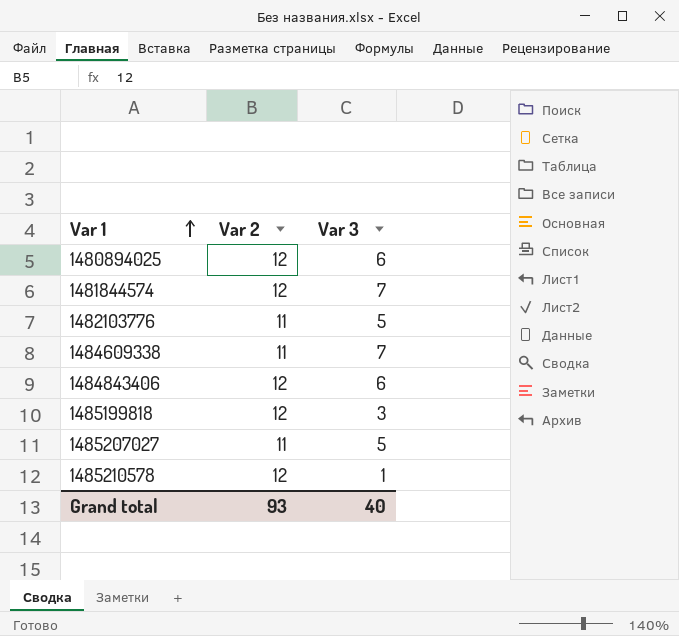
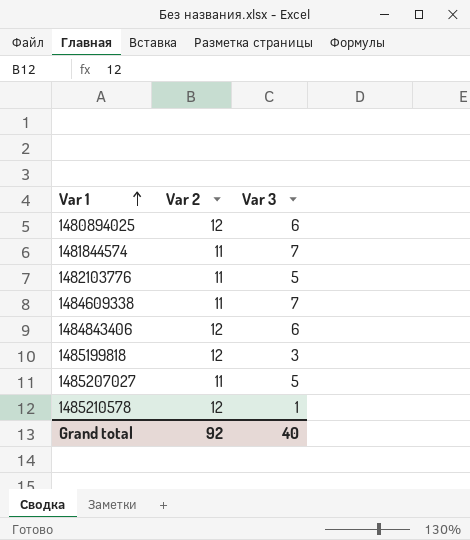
1481844574 | Var 2: 12 -> 11
Grand total | Var 2: 93 -> 92

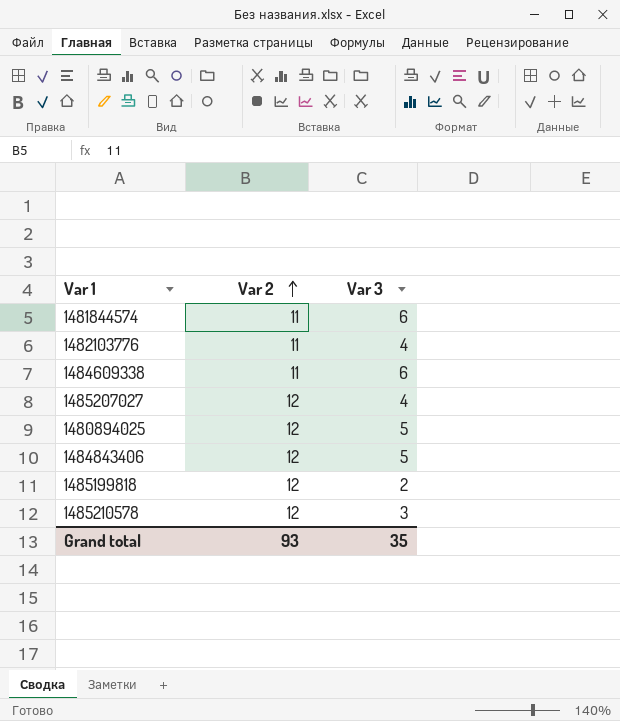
row order: Var 1 ascending -> Var 2 ascending
1481844574 | Var 3: 7 -> 6
1482103776 | Var 3: 5 -> 4
1484609338 | Var 3: 7 -> 6
1485207027 | Var 2: 11 -> 12
1485207027 | Var 3: 5 -> 4
1480894025 | Var 3: 6 -> 5
1484843406 | Var 3: 6 -> 5
1485199818 | Var 3: 3 -> 2
1485210578 | Var 3: 1 -> 3
Grand total | Var 2: 92 -> 93
Grand total | Var 3: 40 -> 35

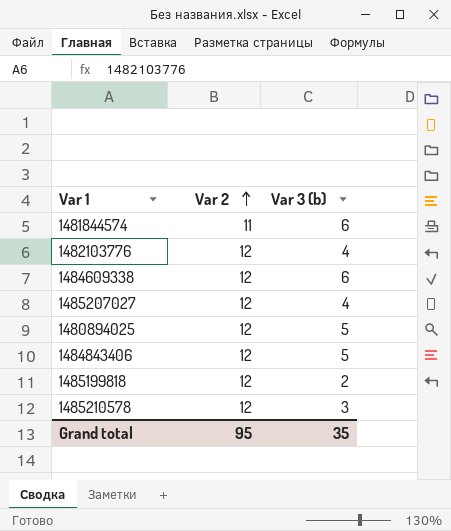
column name: Var 3 -> Var 3 (b)
1482103776 | Var 2: 11 -> 12
1484609338 | Var 2: 11 -> 12
Grand total | Var 2: 93 -> 95

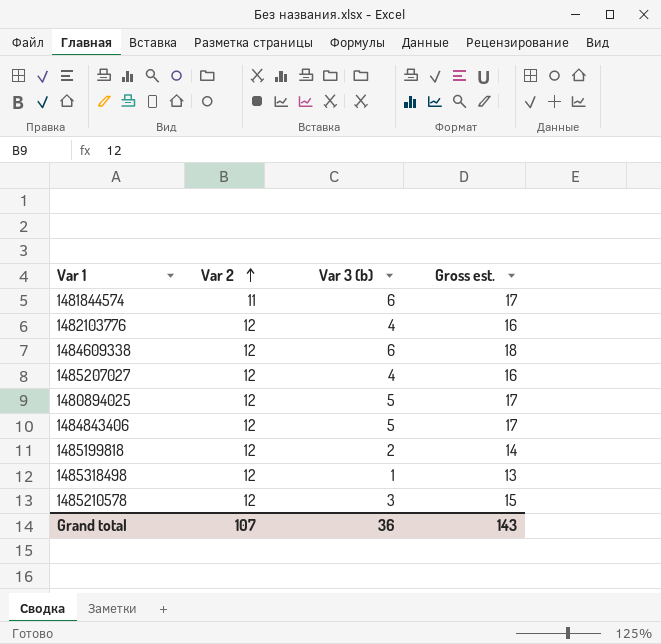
column Gross est. | formula: none -> [Var 2] + [Var 3 (b)]
row 1485318498: none -> 12 | 1 | 13
Grand total | Var 2: 95 -> 107
Grand total | Var 3 (b): 35 -> 36

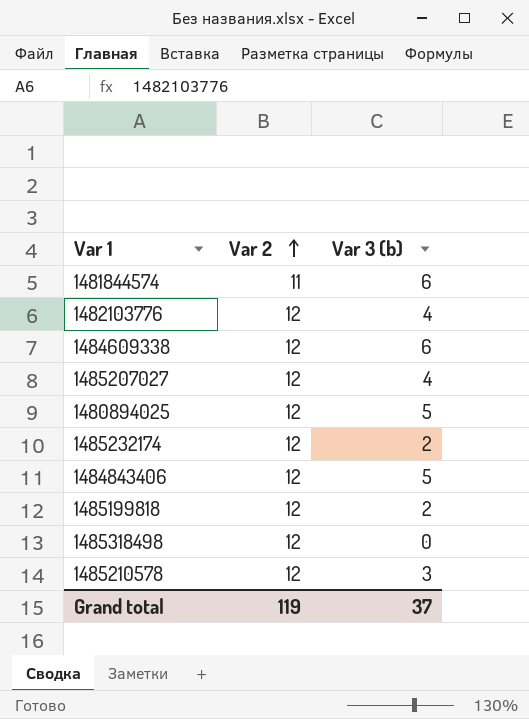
column Gross est. | formula: [Var 2] + [Var 3 (b)] -> none
row 1485232174: none -> 12 | 2
1485318498 | Var 3 (b): 1 -> 0
Grand total | Var 2: 107 -> 119
Grand total | Var 3 (b): 36 -> 37

